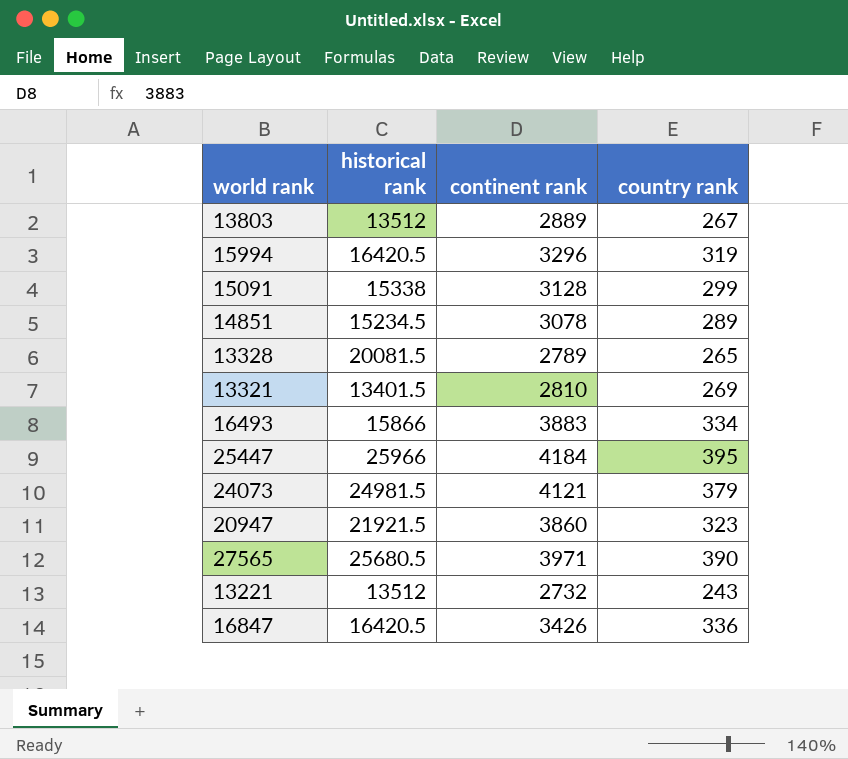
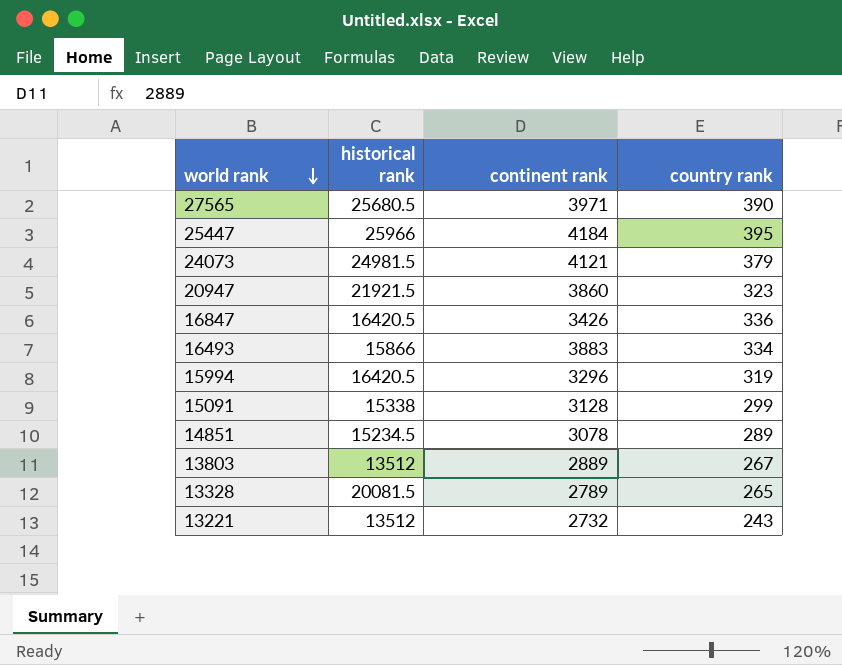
row order: none -> world rank descending
row 13321: 13401.5 | 2810 | 269 -> none

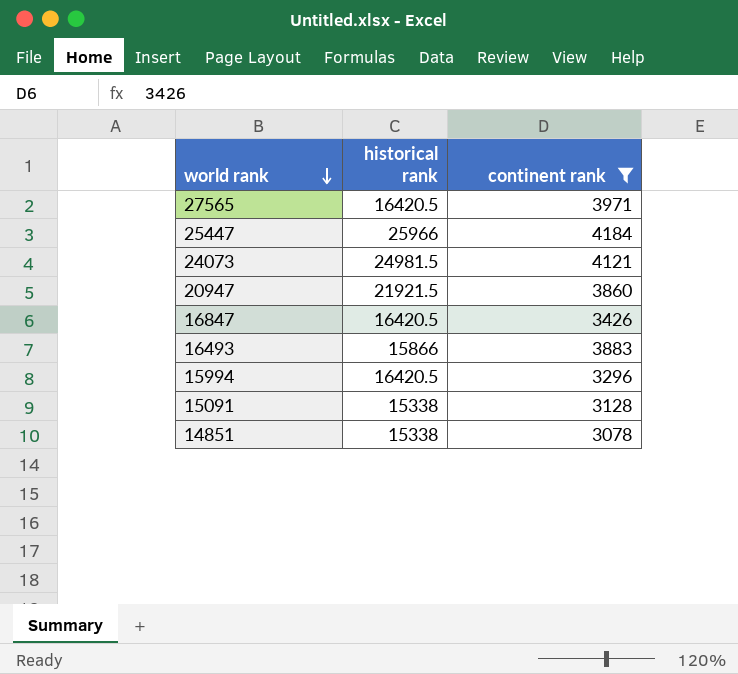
filter: none -> continent rank >= 3078
column country rank | position: 4 -> none
27565 | historical rank: 25680.5 -> 16420.5
14851 | historical rank: 15234.5 -> 15338

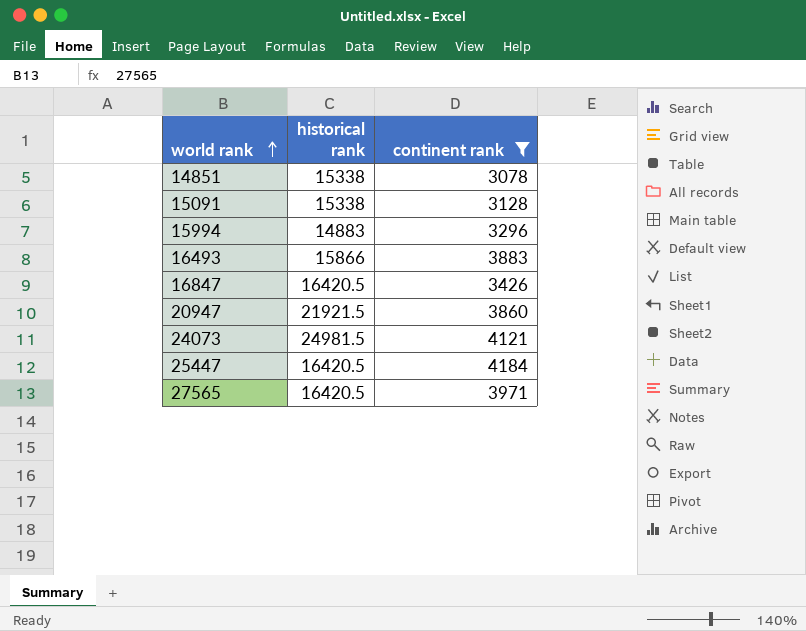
row order: world rank descending -> world rank ascending
15994 | historical rank: 16420.5 -> 14883
25447 | historical rank: 25966 -> 16420.5

